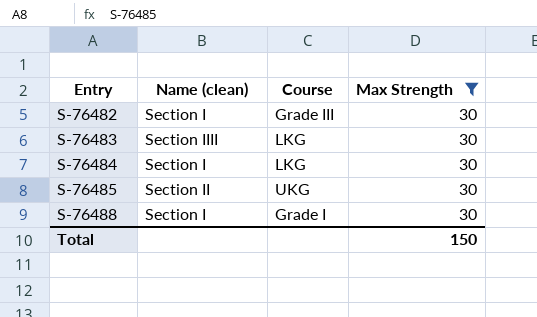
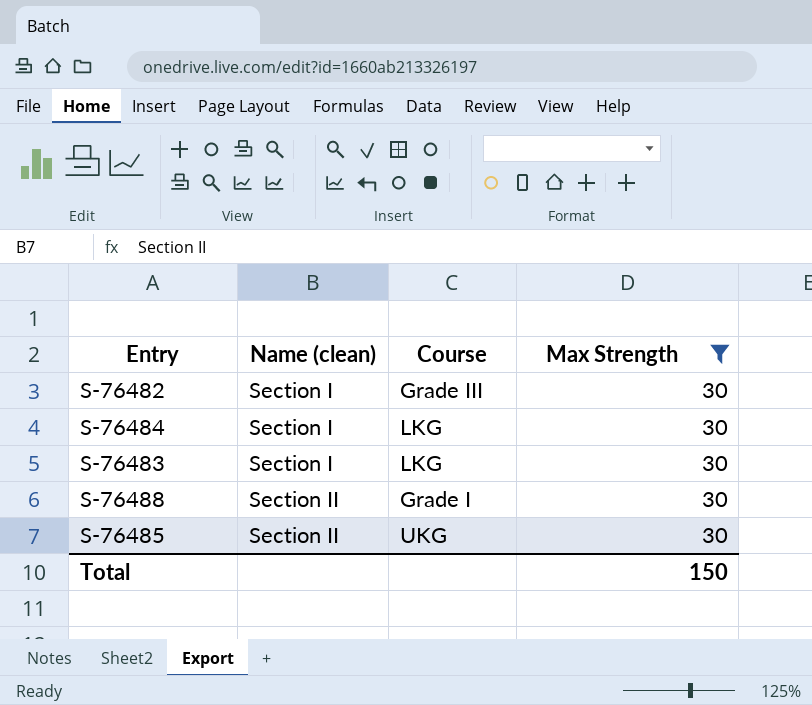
row order: Entry ascending -> Name (clean) ascending
S-76483 | Name (clean): Section IIII -> Section I
S-76488 | Name (clean): Section I -> Section II

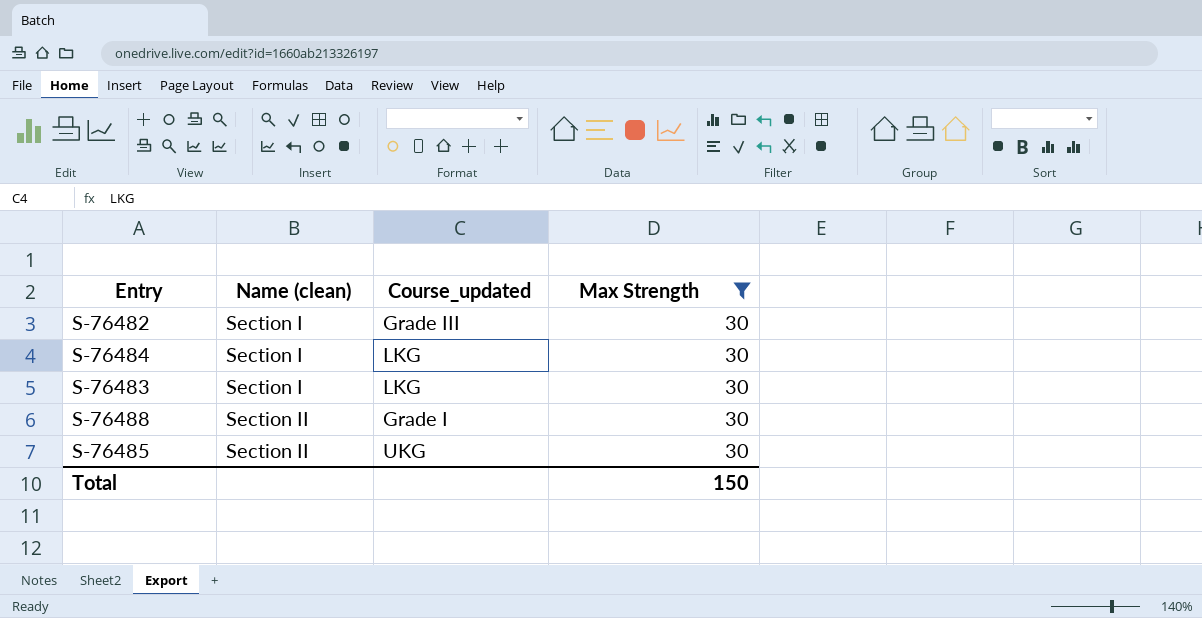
column name: Course -> Course_updated

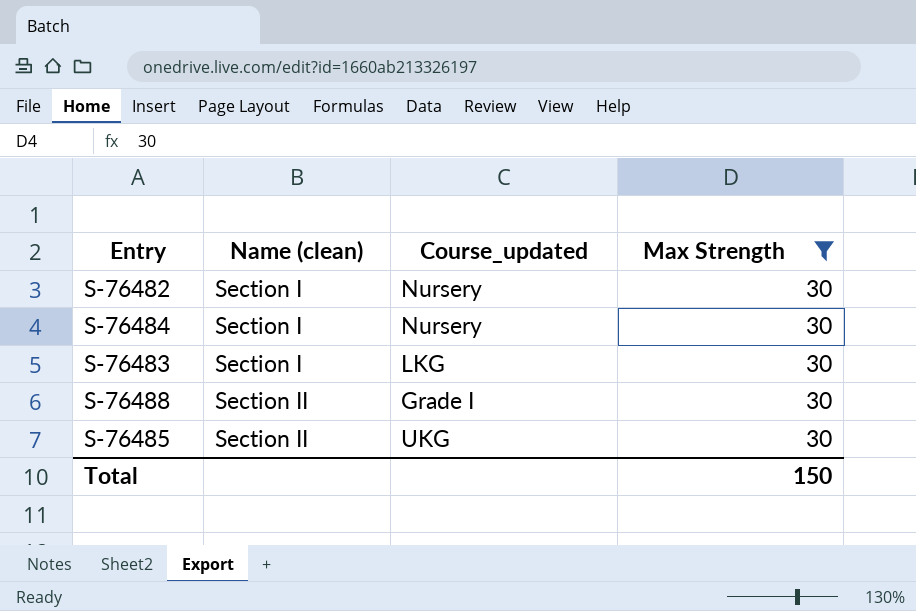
S-76482 | Course_updated: Grade III -> Nursery
S-76484 | Course_updated: LKG -> Nursery

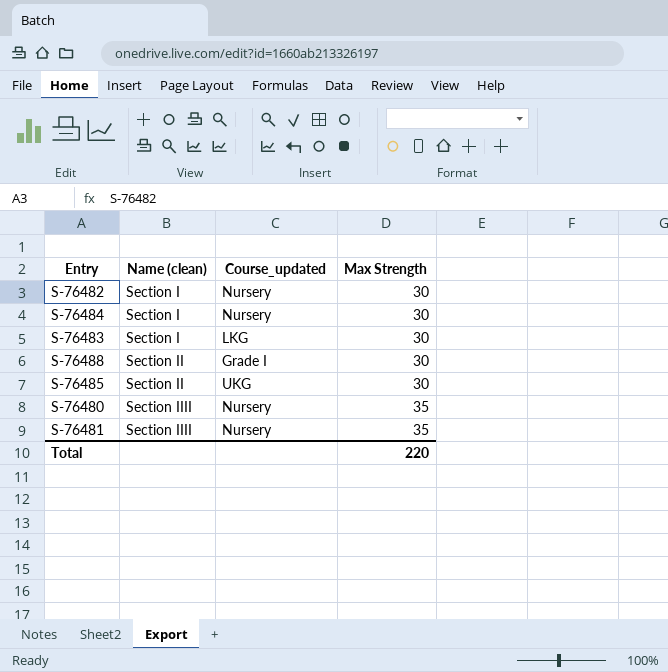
filter: Max Strength = 30 -> none
Total | Max Strength: 150 -> 220

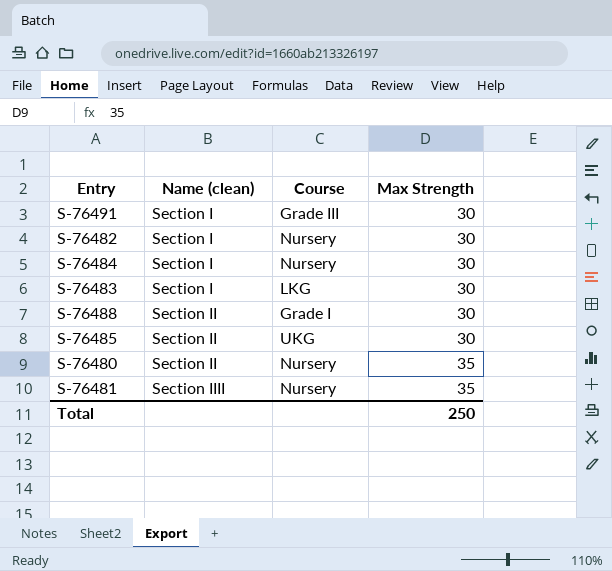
column name: Course_updated -> Course
row S-76491: none -> Section I | Grade III | 30
S-76480 | Name (clean): Section IIII -> Section II
Total | Max Strength: 220 -> 250

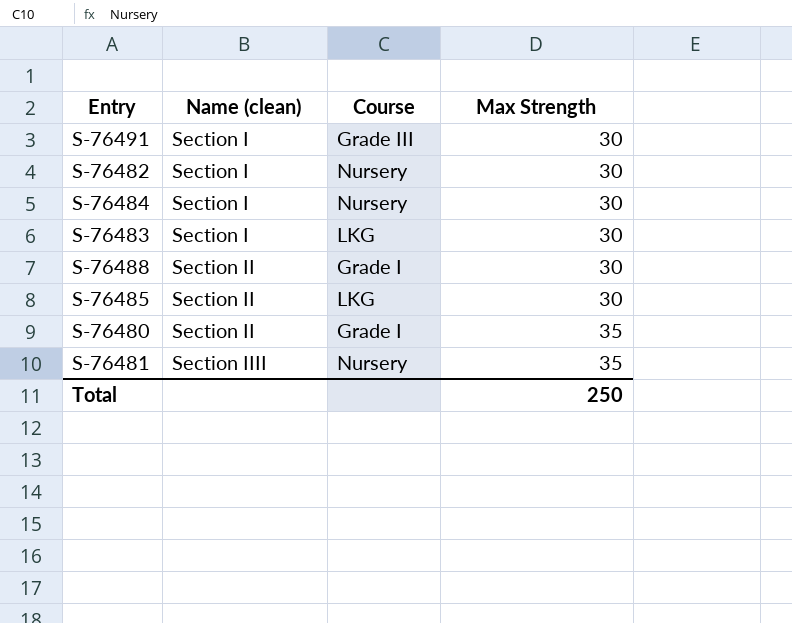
S-76485 | Course: UKG -> LKG
S-76480 | Course: Nursery -> Grade I

